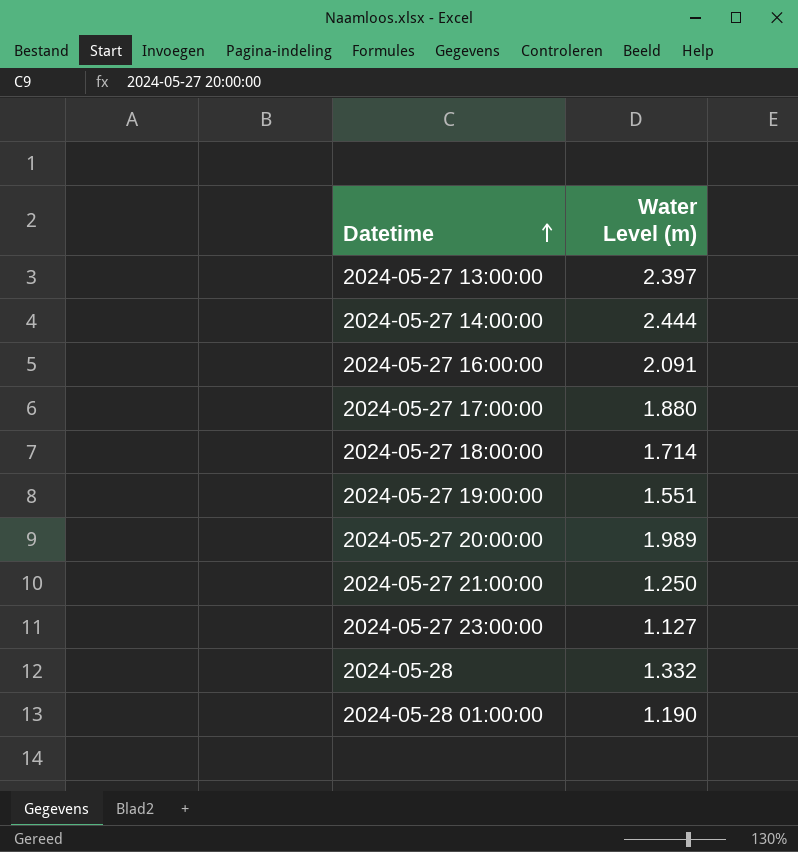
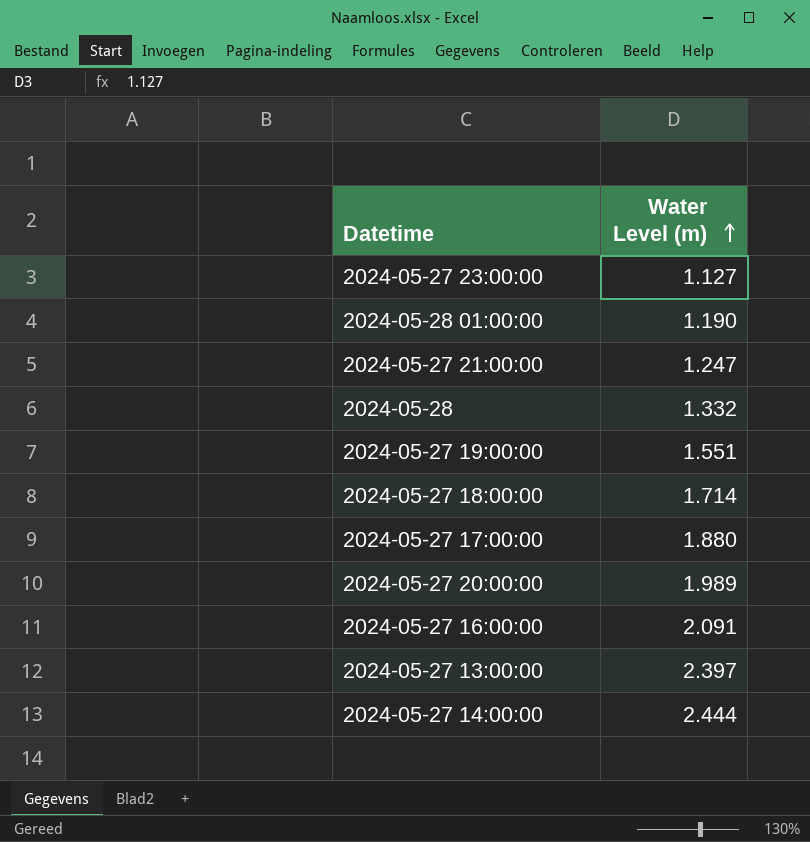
row order: Datetime ascending -> Water Level (m) ascending
2024-05-27 21:00:00 | Water Level (m): 1.250 -> 1.247

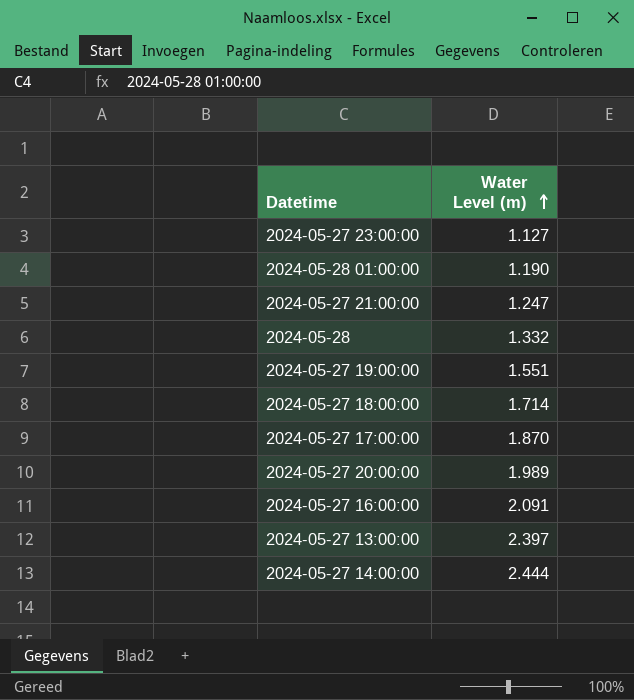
2024-05-27 17:00:00 | Water Level (m): 1.880 -> 1.870

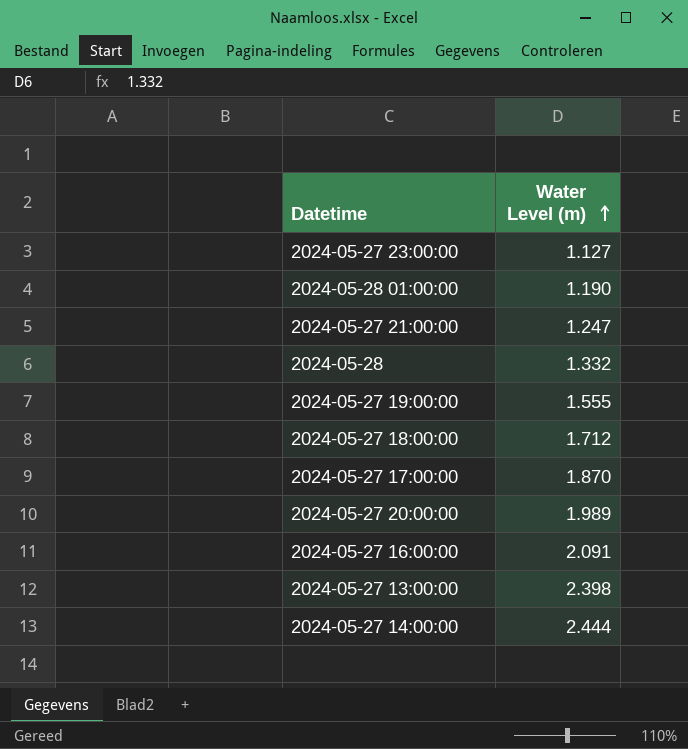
2024-05-27 19:00:00 | Water Level (m): 1.551 -> 1.555
2024-05-27 18:00:00 | Water Level (m): 1.714 -> 1.712
2024-05-27 13:00:00 | Water Level (m): 2.397 -> 2.398

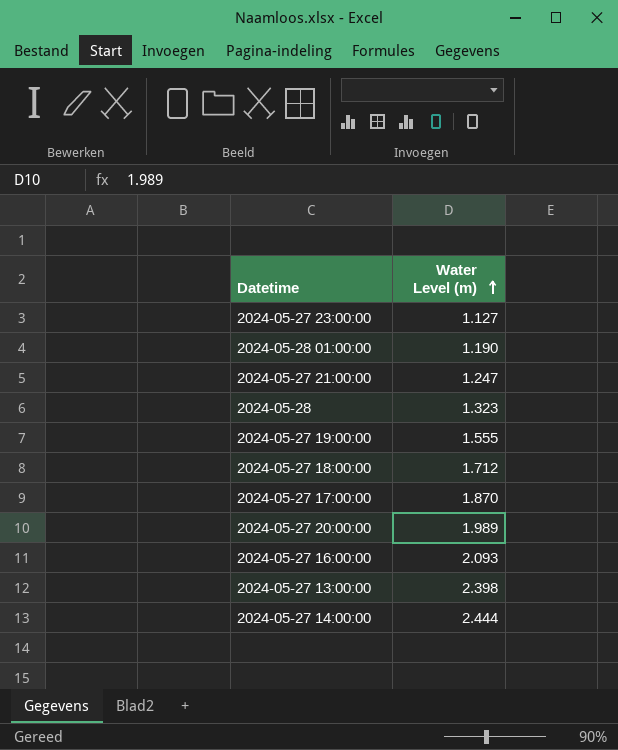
2024-05-28 | Water Level (m): 1.332 -> 1.323
2024-05-27 16:00:00 | Water Level (m): 2.091 -> 2.093

